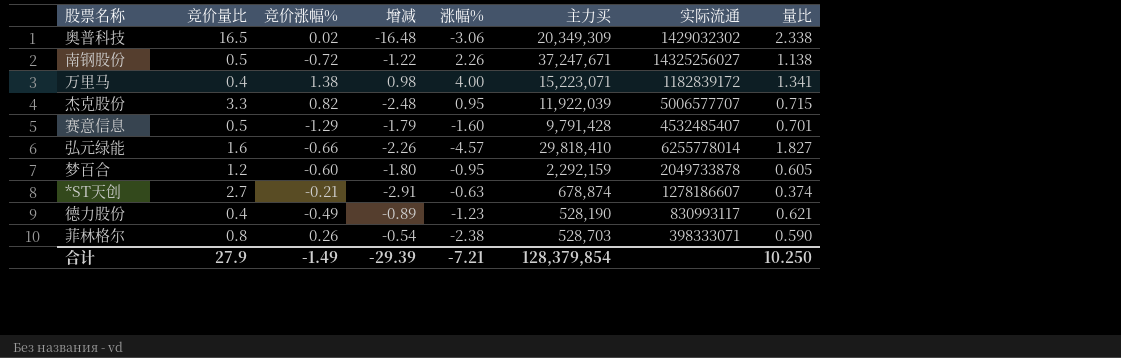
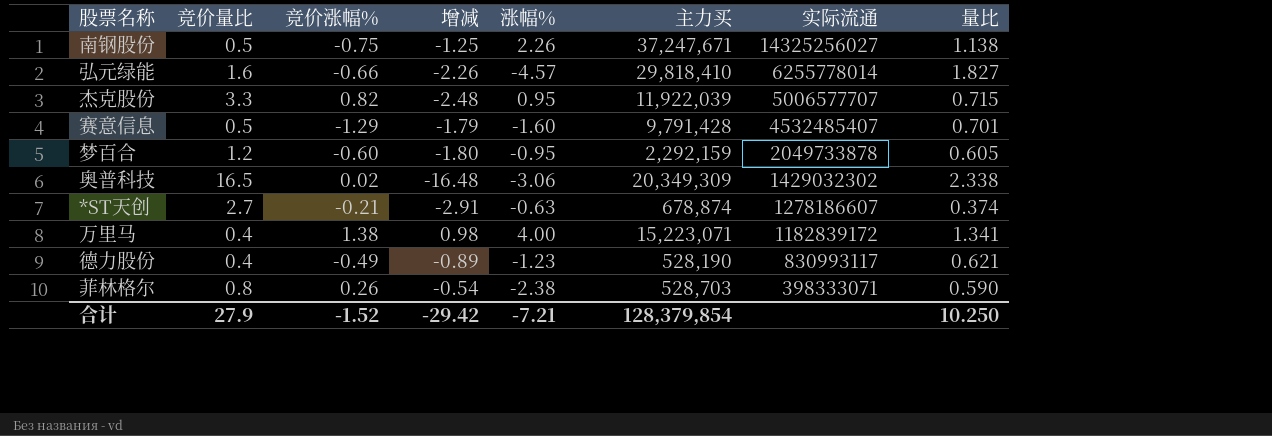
row order: none -> 实际流通 descending
南钢股份 | 竞价涨幅%: -0.72 -> -0.75
南钢股份 | 增减: -1.22 -> -1.25
合计 | 竞价涨幅%: -1.49 -> -1.52
合计 | 增减: -29.39 -> -29.42

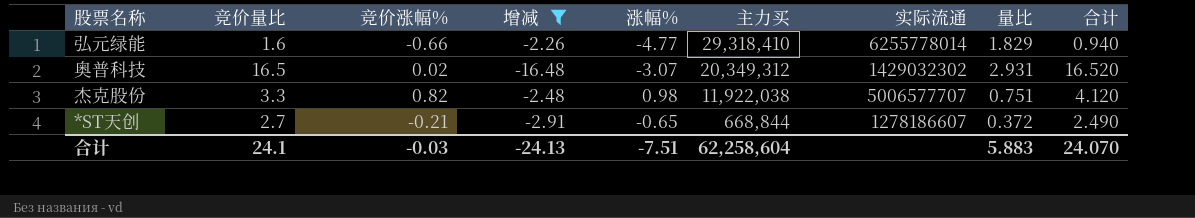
filter: none -> 增减 <= -2.26
row order: 实际流通 descending -> 主力买 descending
column 合计 | formula: none -> [竞价量比] + [竞价涨幅%]
弘元绿能 | 涨幅%: -4.57 -> -4.77
弘元绿能 | 主力买: 29,818,410 -> 29,318,410
弘元绿能 | 量比: 1.827 -> 1.829
奥普科技 | 涨幅%: -3.06 -> -3.07
奥普科技 | 主力买: 20,349,309 -> 20,349,312
奥普科技 | 量比: 2.338 -> 2.931
杰克股份 | 涨幅%: 0.95 -> 0.98
杰克股份 | 主力买: 11,922,039 -> 11,922,038
杰克股份 | 量比: 0.715 -> 0.751
*ST天创 | 涨幅%: -0.63 -> -0.65
*ST天创 | 主力买: 678,874 -> 668,844
*ST天创 | 量比: 0.374 -> 0.372
合计 | 竞价量比: 27.9 -> 24.1
合计 | 竞价涨幅%: -1.52 -> -0.03
合计 | 增减: -29.42 -> -24.13
合计 | 涨幅%: -7.21 -> -7.51
合计 | 主力买: 128,379,854 -> 62,258,604
合计 | 量比: 10.250 -> 5.883

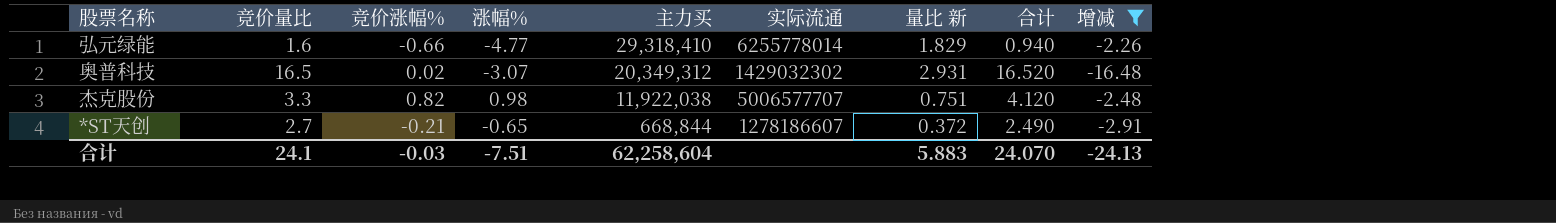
column name: 量比 -> 量比 新
column 增减 | position: 4 -> 9

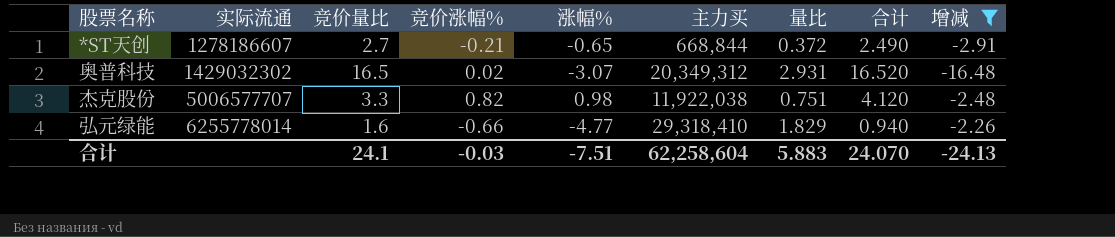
row order: 主力买 descending -> 实际流通 ascending
column 实际流通 | position: 6 -> 2
column name: 量比 新 -> 量比

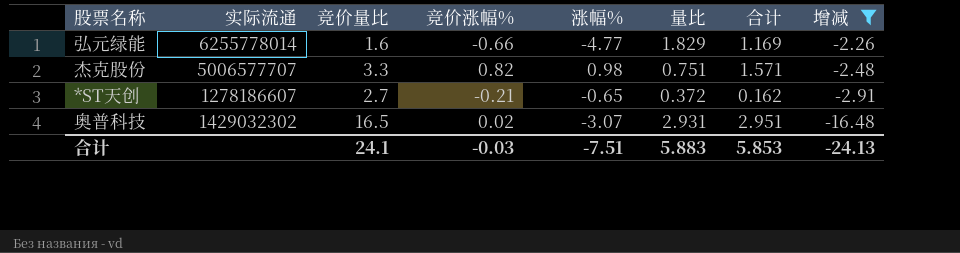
row order: 实际流通 ascending -> 增减 descending
column 主力买 | position: 6 -> none
column 合计 | formula: [竞价量比] + [竞价涨幅%] -> [竞价涨幅%] + [量比]
合计 | 合计: 24.070 -> 5.853

